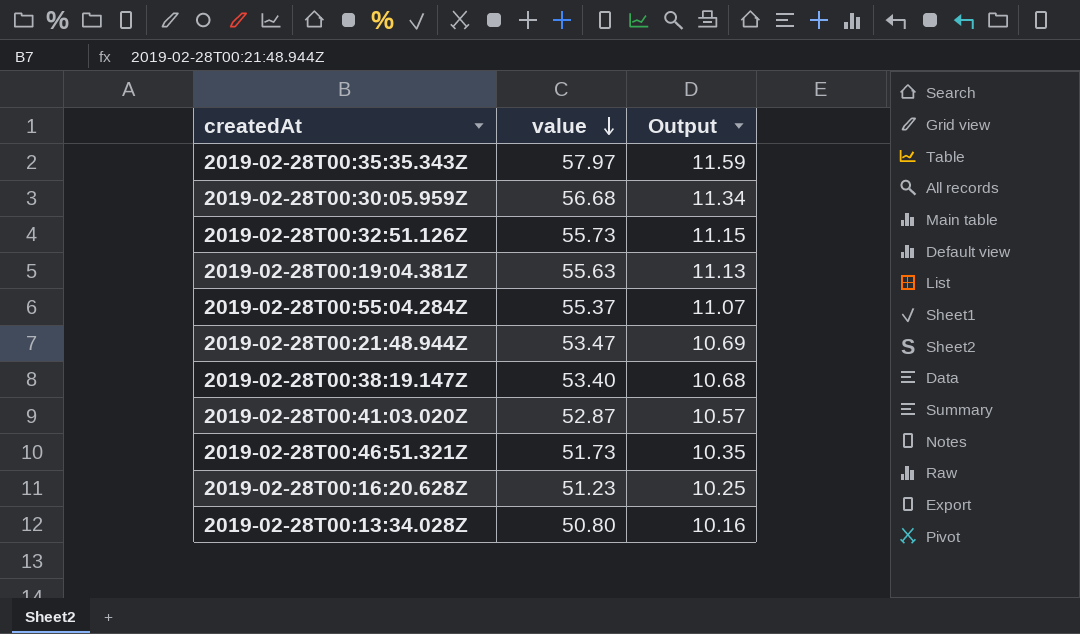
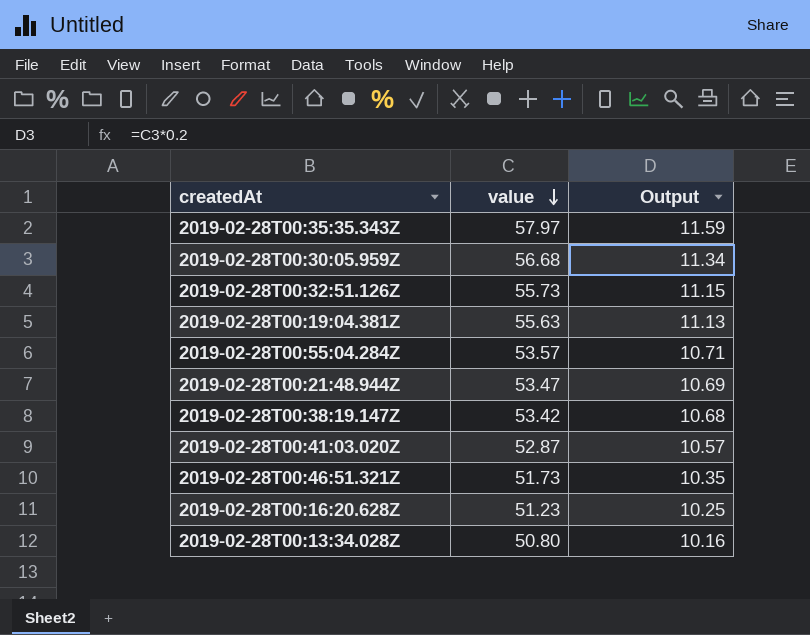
2019-02-28T00:55:04.284Z | value: 55.37 -> 53.57
2019-02-28T00:55:04.284Z | Output: 11.07 -> 10.71
2019-02-28T00:38:19.147Z | value: 53.40 -> 53.42

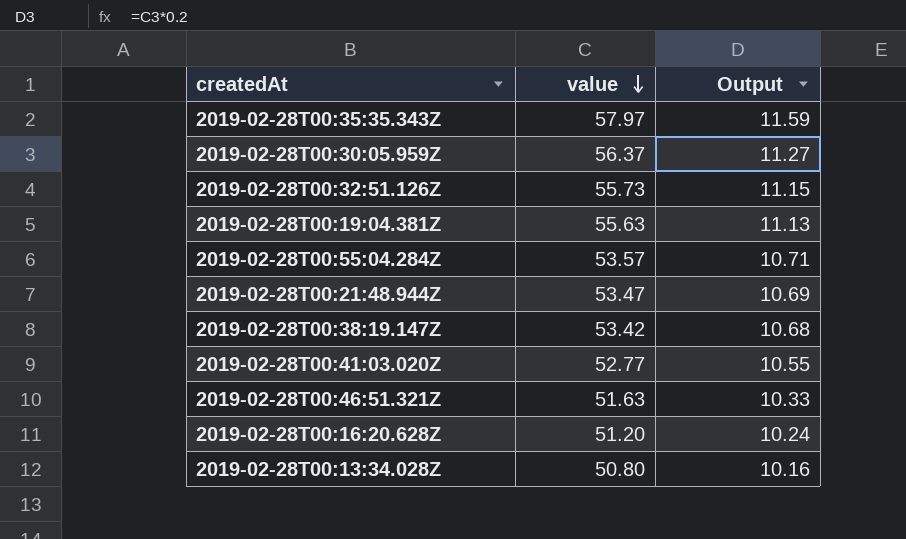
2019-02-28T00:30:05.959Z | value: 56.68 -> 56.37
2019-02-28T00:30:05.959Z | Output: 11.34 -> 11.27
2019-02-28T00:41:03.020Z | value: 52.87 -> 52.77
2019-02-28T00:41:03.020Z | Output: 10.57 -> 10.55
2019-02-28T00:46:51.321Z | value: 51.73 -> 51.63
2019-02-28T00:46:51.321Z | Output: 10.35 -> 10.33
2019-02-28T00:16:20.628Z | value: 51.23 -> 51.20
2019-02-28T00:16:20.628Z | Output: 10.25 -> 10.24

